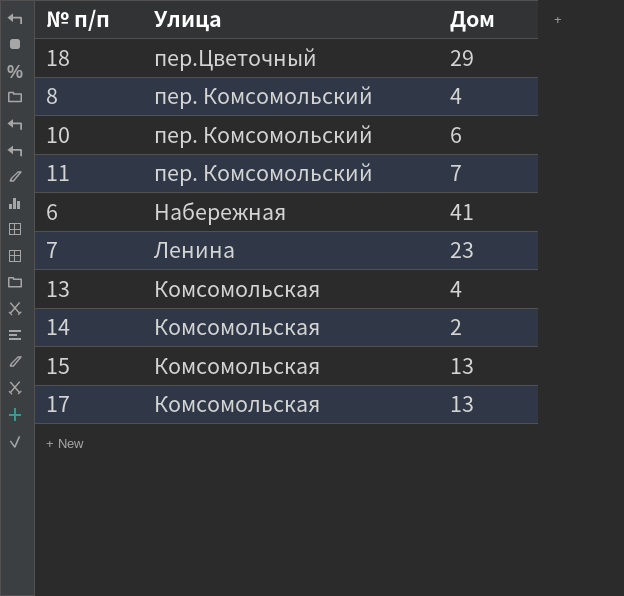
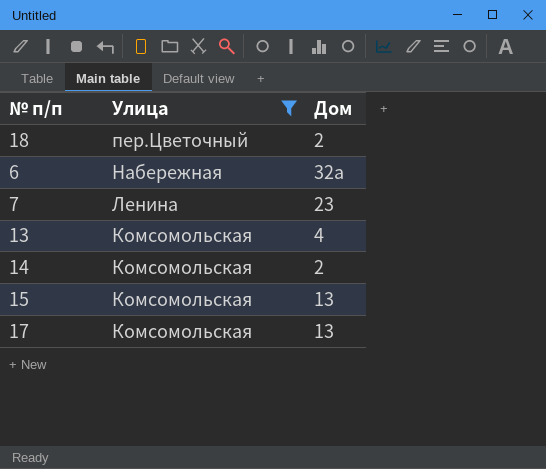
filter: none -> Улица != пер. Комсомольский
18 | Дом: 29 -> 2
6 | Дом: 41 -> 32а

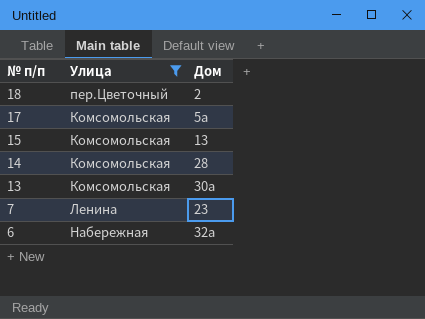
row order: Улица descending -> № п/п descending
17 | Дом: 13 -> 5а
14 | Дом: 2 -> 28
13 | Дом: 4 -> 30а

